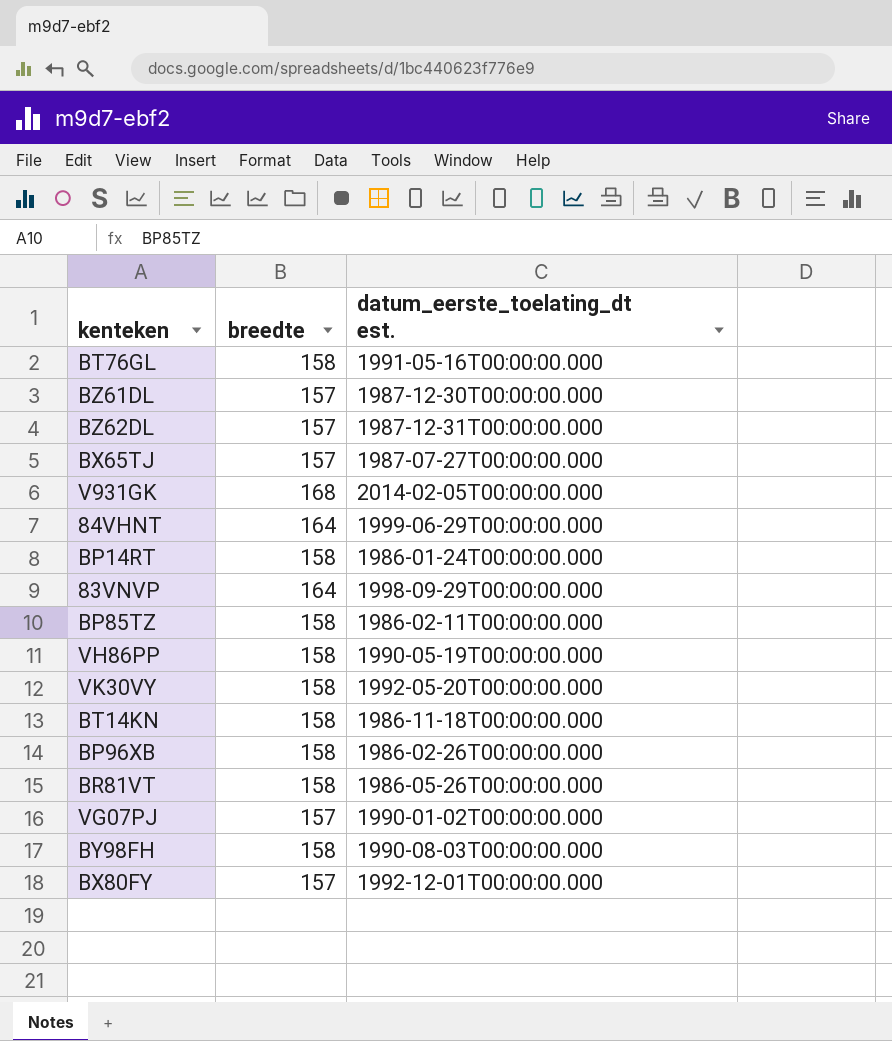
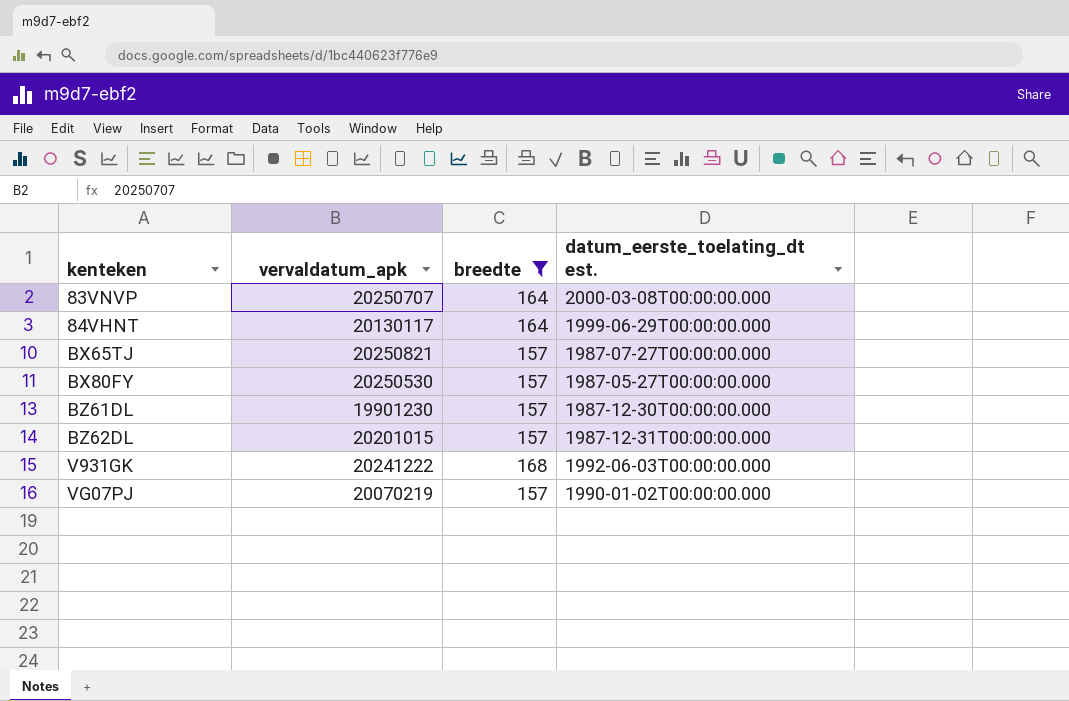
filter: none -> breedte != 158
row order: none -> kenteken ascending
column vervaldatum_apk | position: none -> 2
83VNVP | datum_eerste_toelating_dt est.: 1998-09-29T00:00:00.000 -> 2000-03-08T00:00:00.000
BX80FY | datum_eerste_toelating_dt est.: 1992-12-01T00:00:00.000 -> 1987-05-27T00:00:00.000
V931GK | datum_eerste_toelating_dt est.: 2014-02-05T00:00:00.000 -> 1992-06-03T00:00:00.000

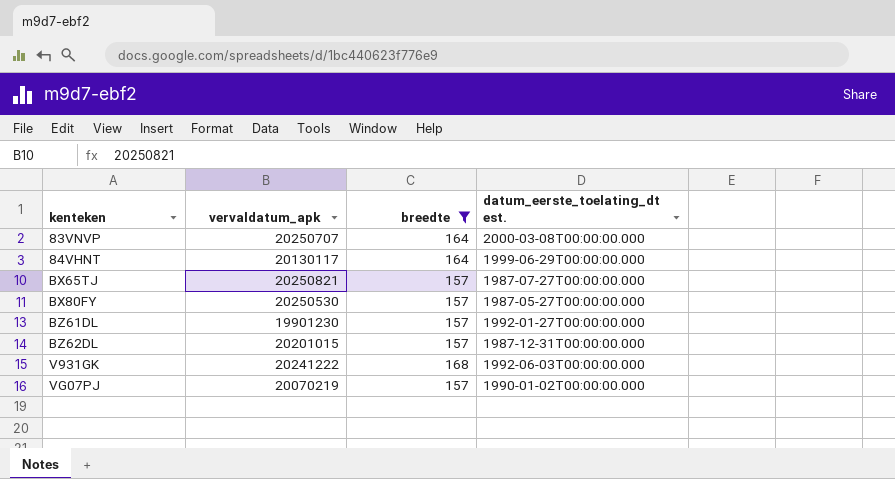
BZ61DL | datum_eerste_toelating_dt est.: 1987-12-30T00:00:00.000 -> 1992-01-27T00:00:00.000

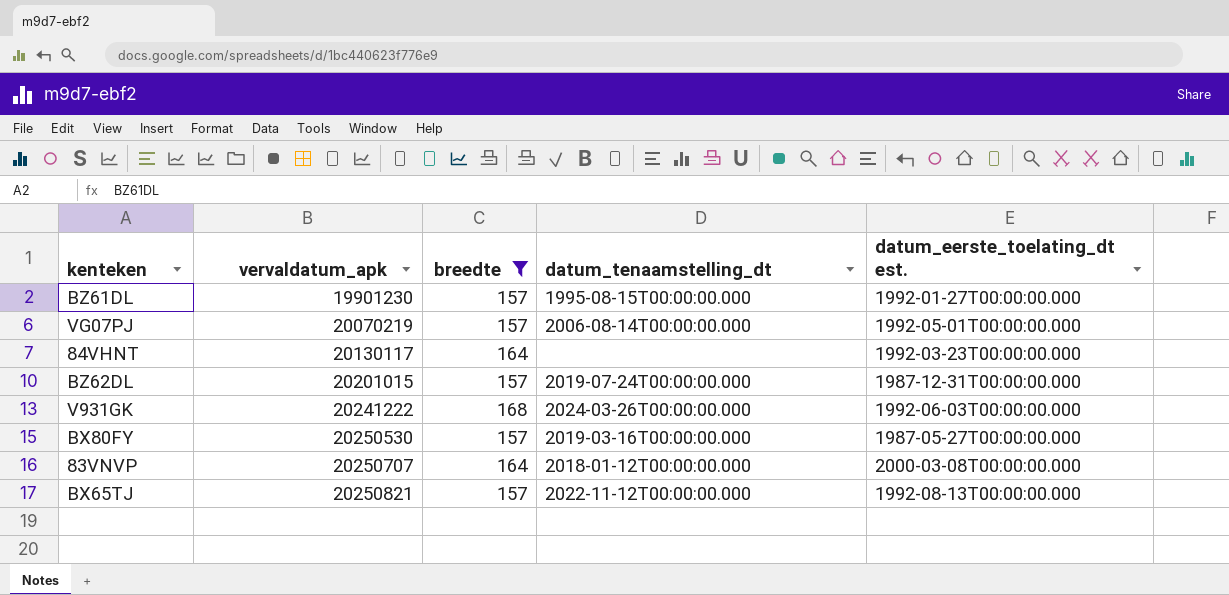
row order: kenteken ascending -> vervaldatum_apk ascending
column datum_tenaamstelling_dt | position: none -> 4
VG07PJ | datum_eerste_toelating_dt est.: 1990-01-02T00:00:00.000 -> 1992-05-01T00:00:00.000
84VHNT | datum_eerste_toelating_dt est.: 1999-06-29T00:00:00.000 -> 1992-03-23T00:00:00.000
BX65TJ | datum_eerste_toelating_dt est.: 1987-07-27T00:00:00.000 -> 1992-08-13T00:00:00.000

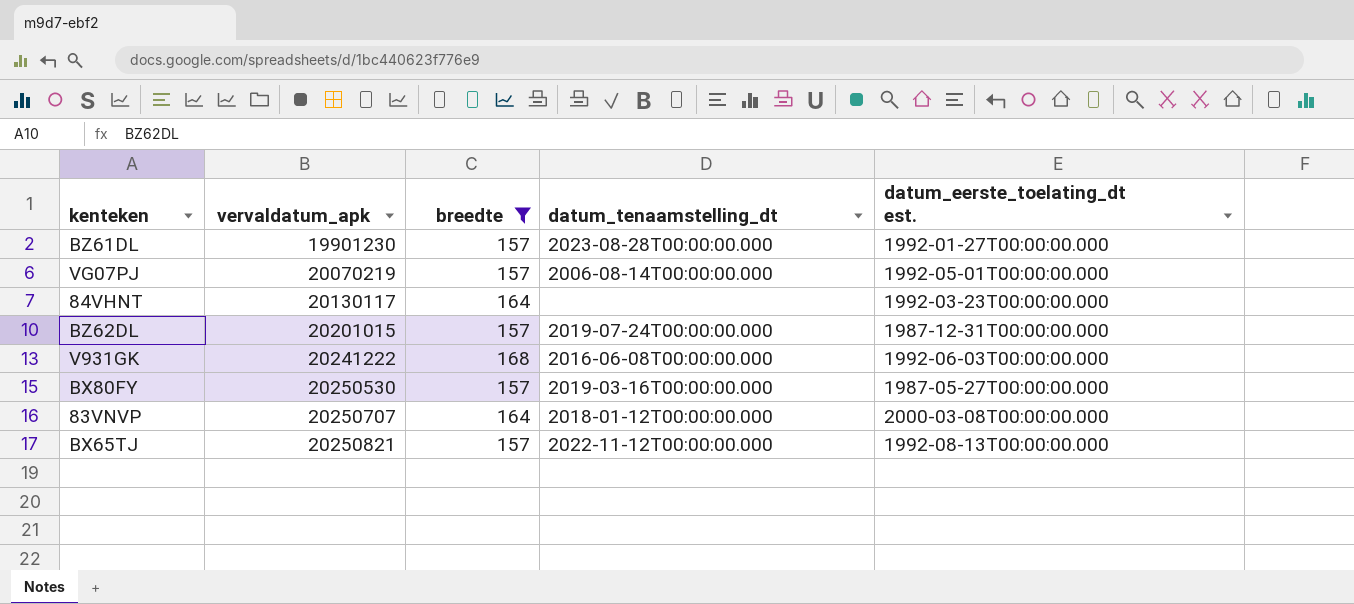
BZ61DL | datum_tenaamstelling_dt: 1995-08-15T00:00:00.000 -> 2023-08-28T00:00:00.000
V931GK | datum_tenaamstelling_dt: 2024-03-26T00:00:00.000 -> 2016-06-08T00:00:00.000

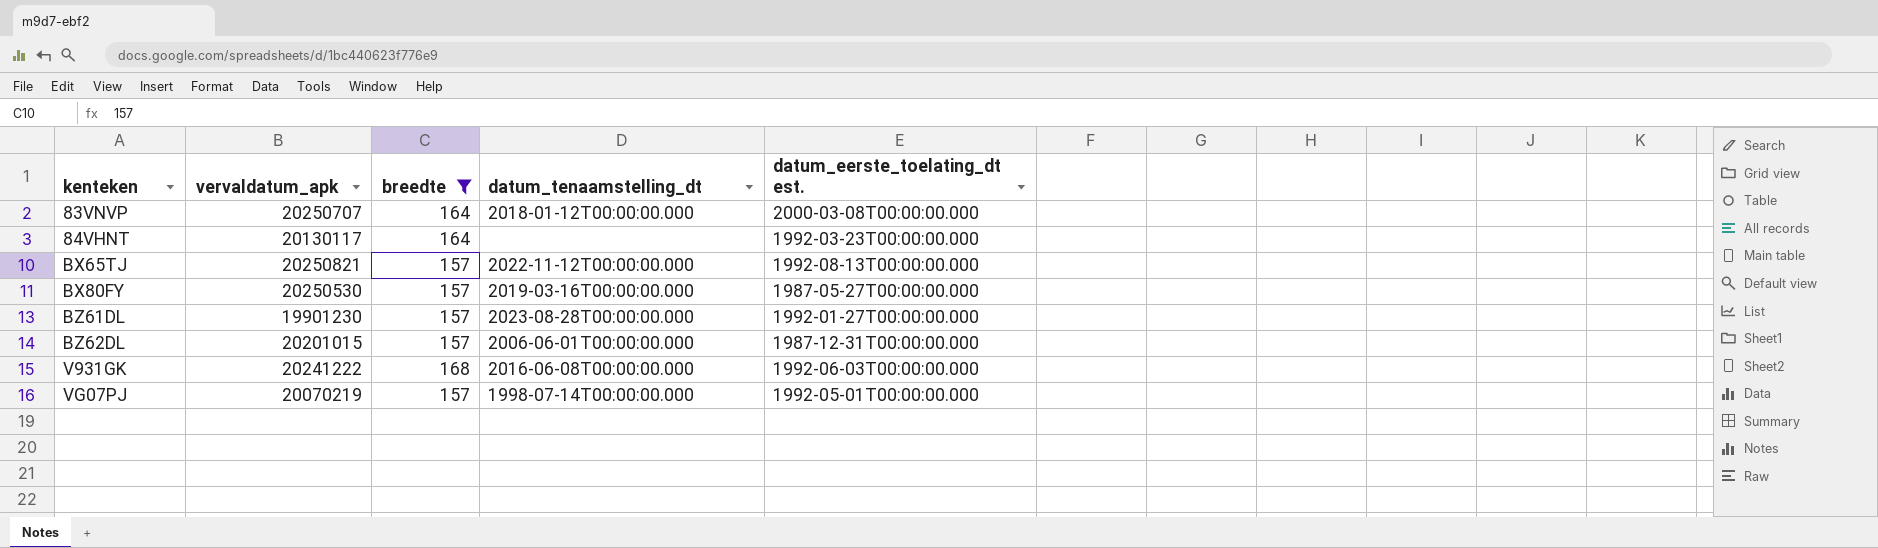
row order: vervaldatum_apk ascending -> kenteken ascending
BZ62DL | datum_tenaamstelling_dt: 2019-07-24T00:00:00.000 -> 2006-06-01T00:00:00.000
VG07PJ | datum_tenaamstelling_dt: 2006-08-14T00:00:00.000 -> 1998-07-14T00:00:00.000

